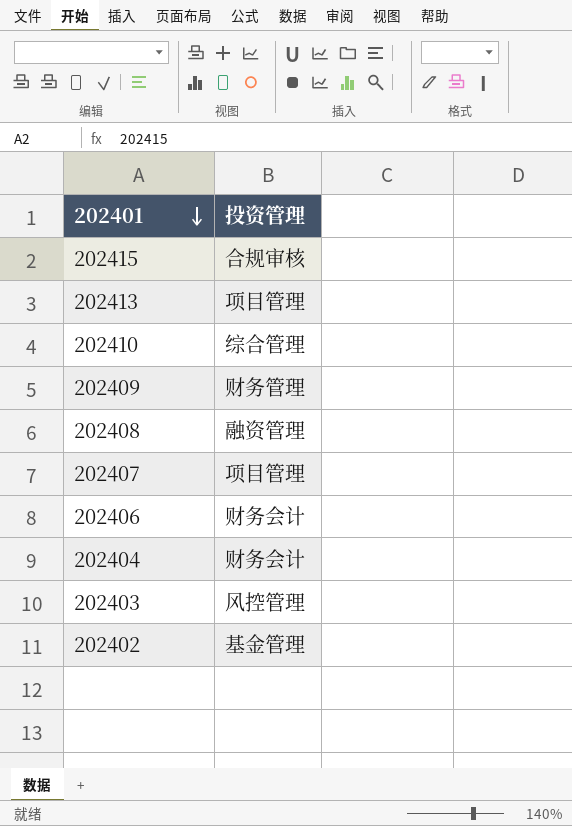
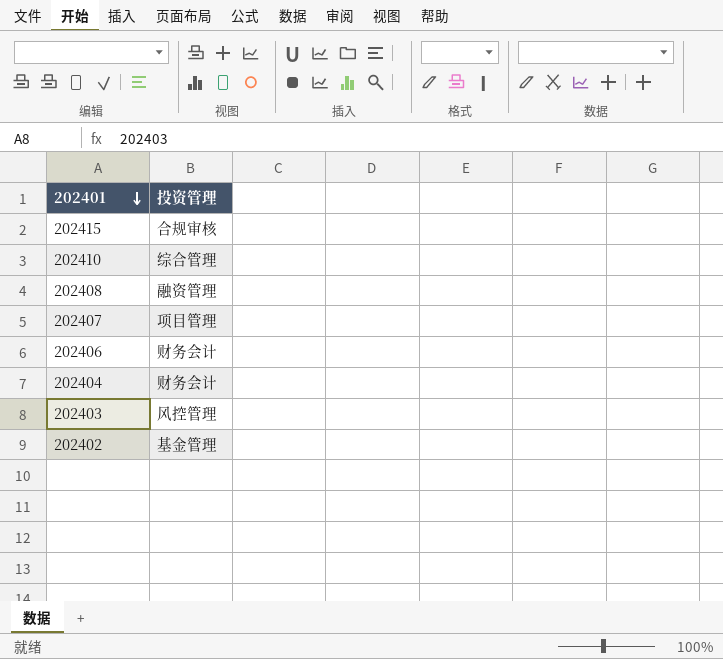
row 202413: 项目管理 -> none
row 202409: 财务管理 -> none

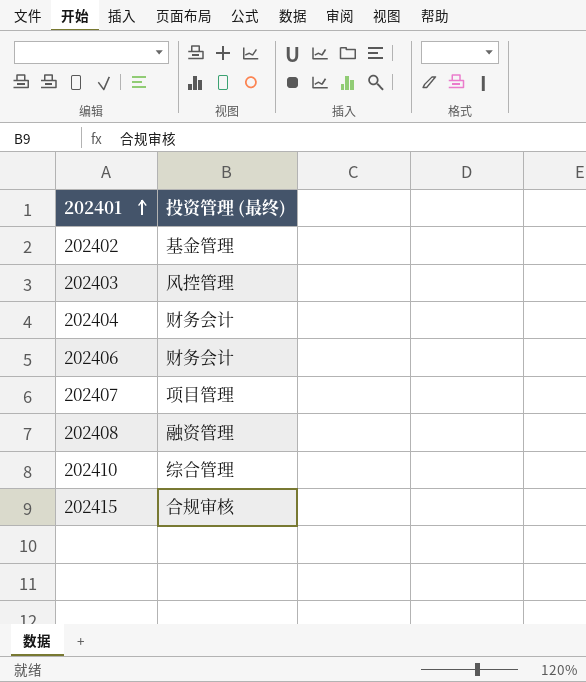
row order: 202401 descending -> 202401 ascending
column name: 投资管理 -> 投资管理 (最终)

